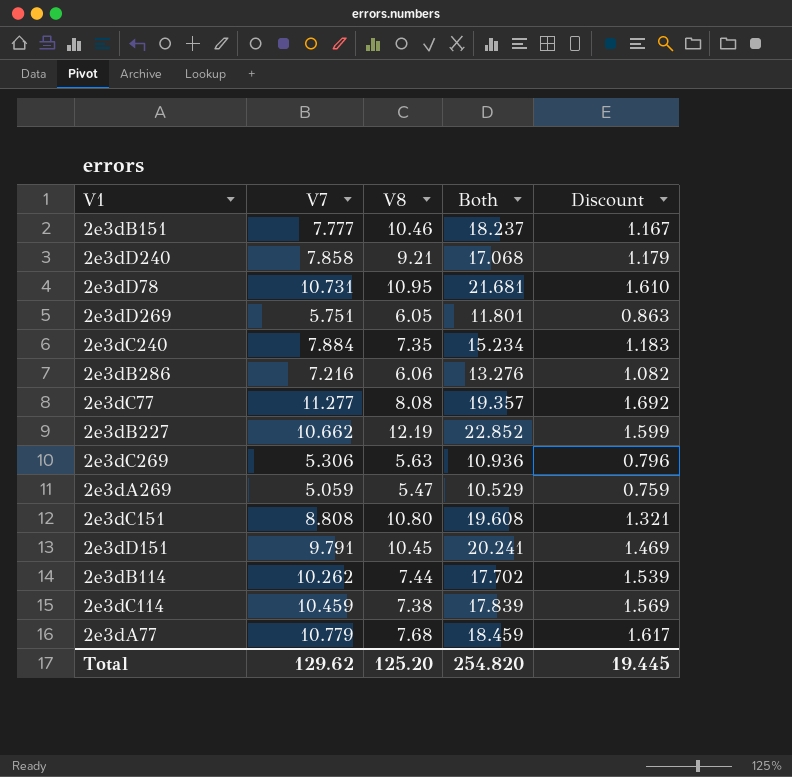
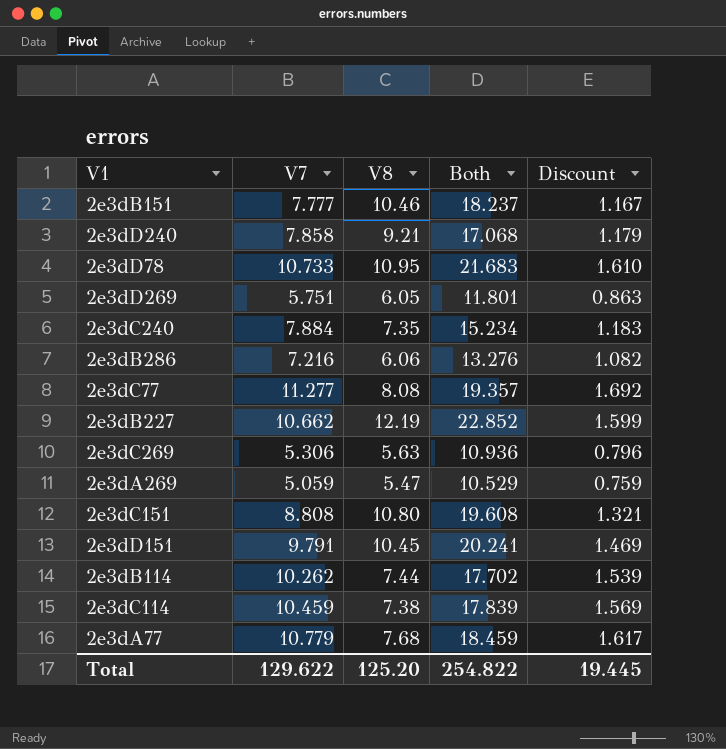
2e3dD78 | V7: 10.731 -> 10.733
2e3dD78 | Both: 21.681 -> 21.683
Total | V7: 129.62 -> 129.622
Total | Both: 254.820 -> 254.822

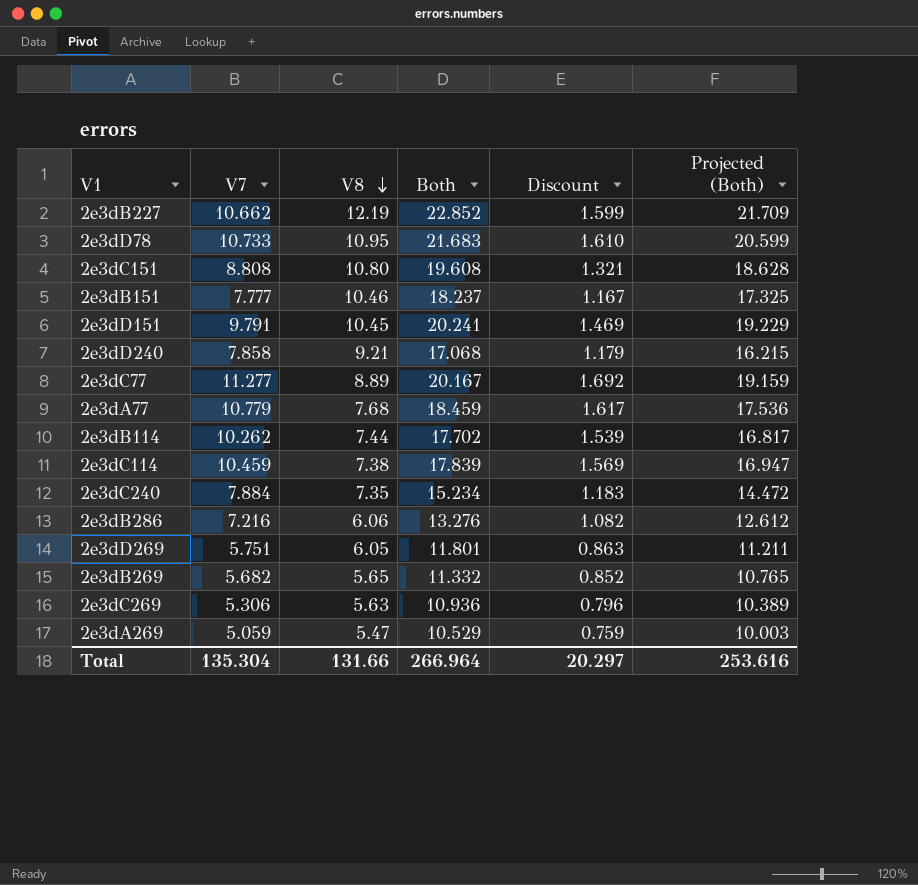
row order: none -> V8 descending
column Projected (Both) | formula: none -> [Both] * 0.95
2e3dC77 | V8: 8.08 -> 8.89
2e3dC77 | Both: 19.357 -> 20.167
row 2e3dB269: none -> 5.682 | 5.65 | 11.332 | 0.852 | 10.765
Total | V7: 129.622 -> 135.304
Total | V8: 125.20 -> 131.66
Total | Both: 254.822 -> 266.964
Total | Discount: 19.445 -> 20.297

